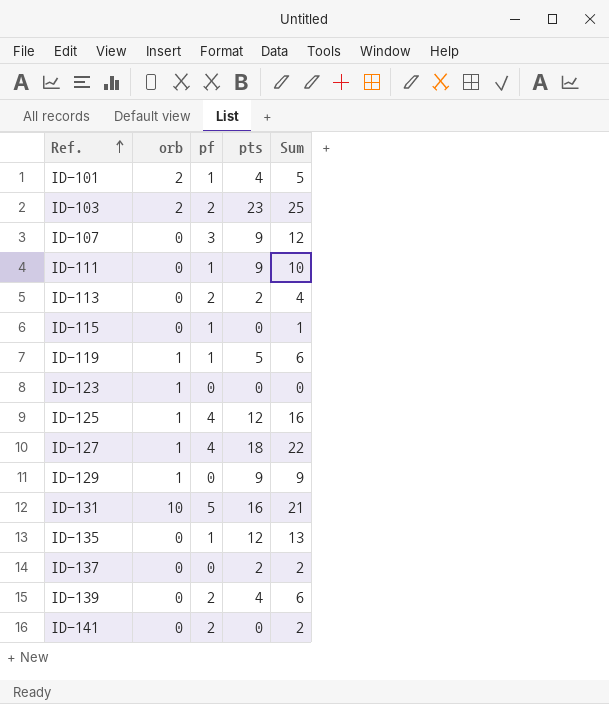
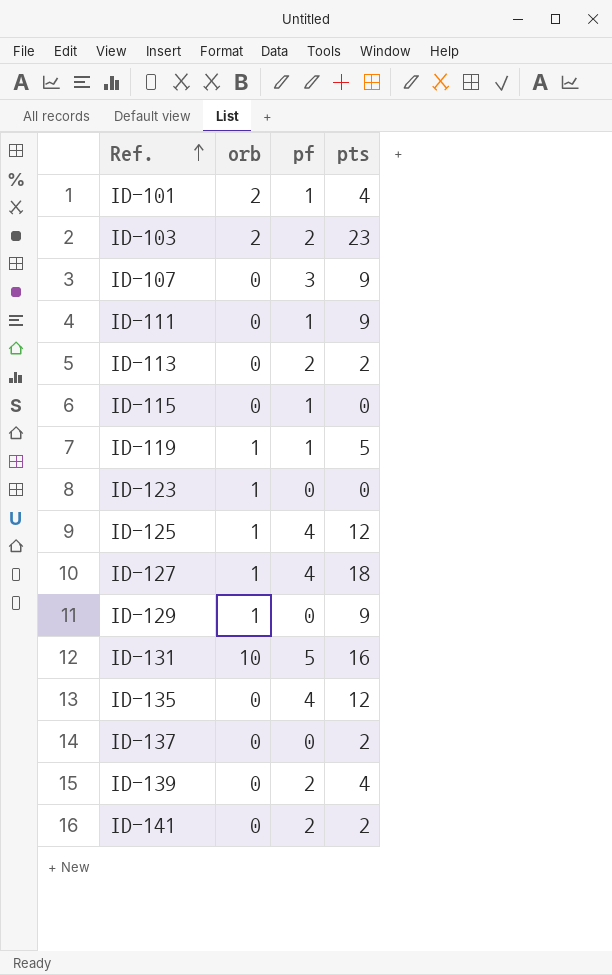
column Sum | formula: [pf] + [pts] -> none
ID-135 | pf: 1 -> 4
ID-141 | pts: 0 -> 2

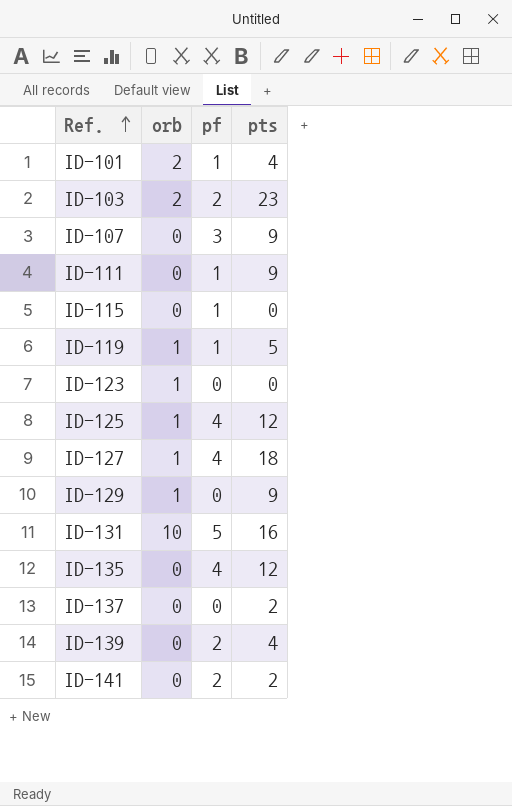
row ID-113: 0 | 2 | 2 -> none

